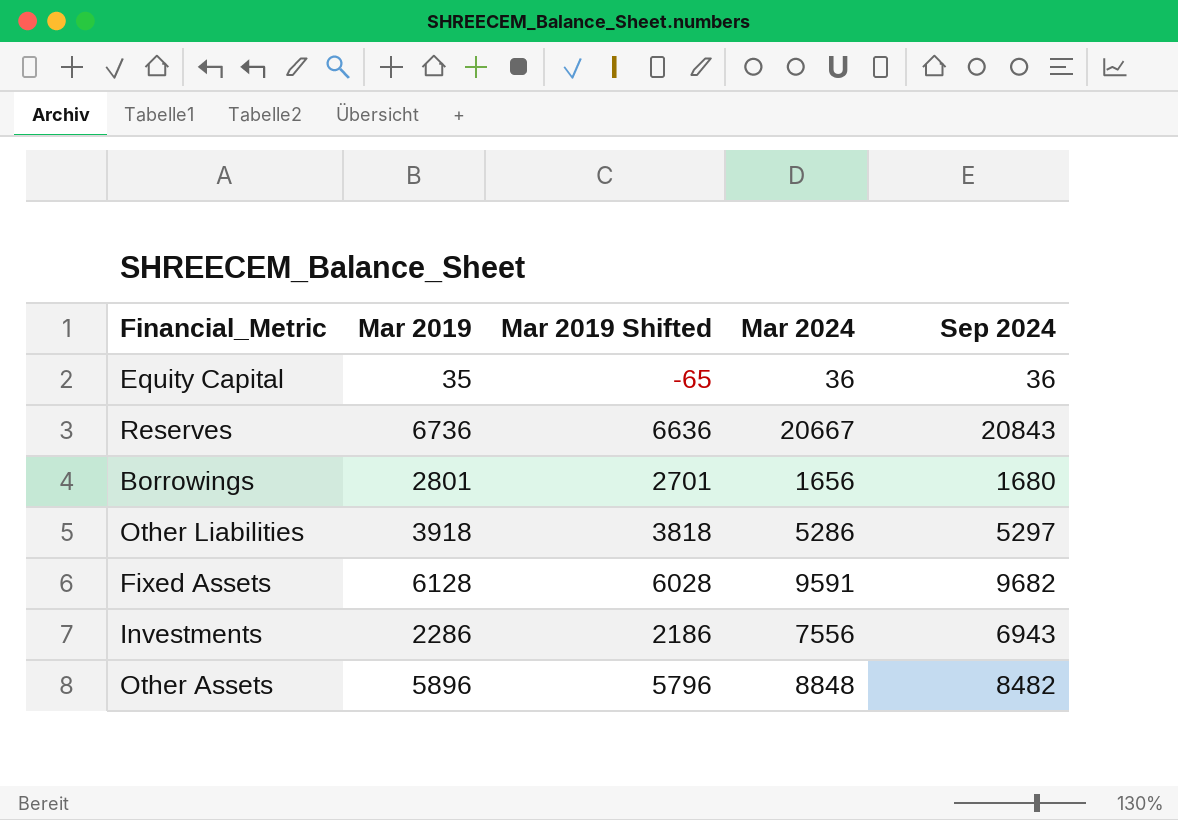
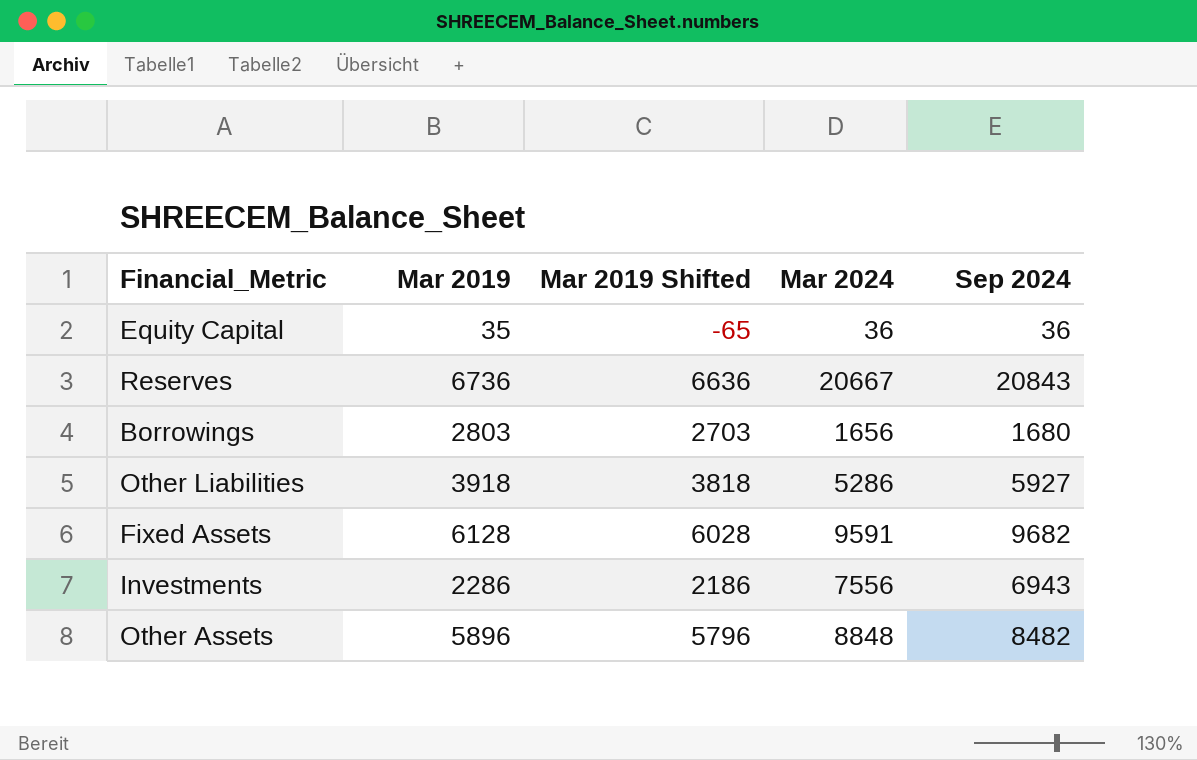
Borrowings | Mar 2019: 2801 -> 2803
Borrowings | Mar 2019 Shifted: 2701 -> 2703
Other Liabilities | Sep 2024: 5297 -> 5927

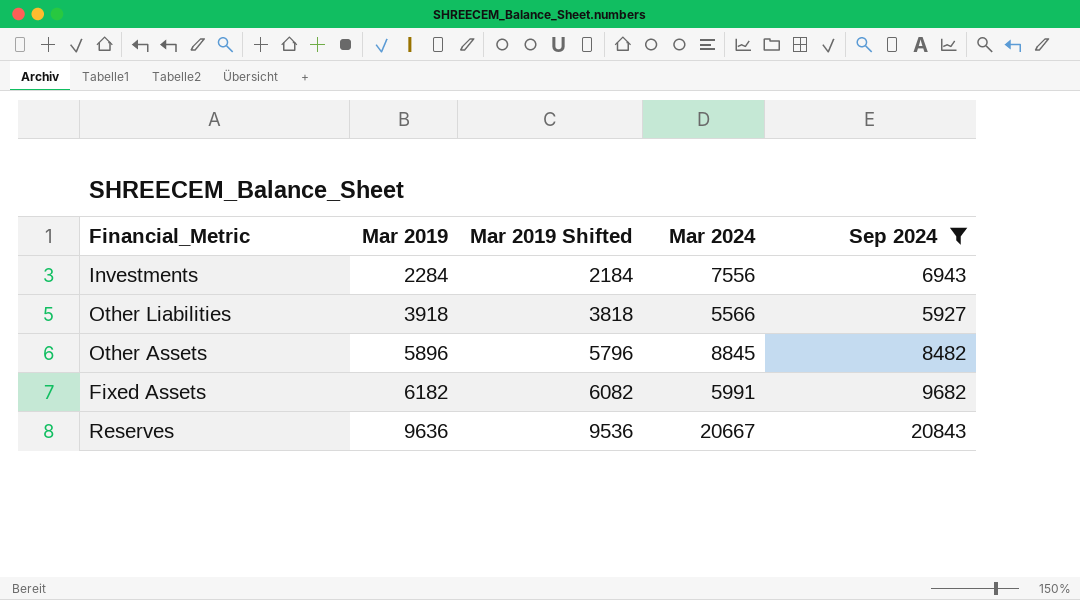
filter: none -> Sep 2024 >= 5927
row order: none -> Mar 2019 ascending
Investments | Mar 2019: 2286 -> 2284
Investments | Mar 2019 Shifted: 2186 -> 2184
Other Liabilities | Mar 2024: 5286 -> 5566
Other Assets | Mar 2024: 8848 -> 8845
Fixed Assets | Mar 2019: 6128 -> 6182
Fixed Assets | Mar 2019 Shifted: 6028 -> 6082
Fixed Assets | Mar 2024: 9591 -> 5991
Reserves | Mar 2019: 6736 -> 9636
Reserves | Mar 2019 Shifted: 6636 -> 9536

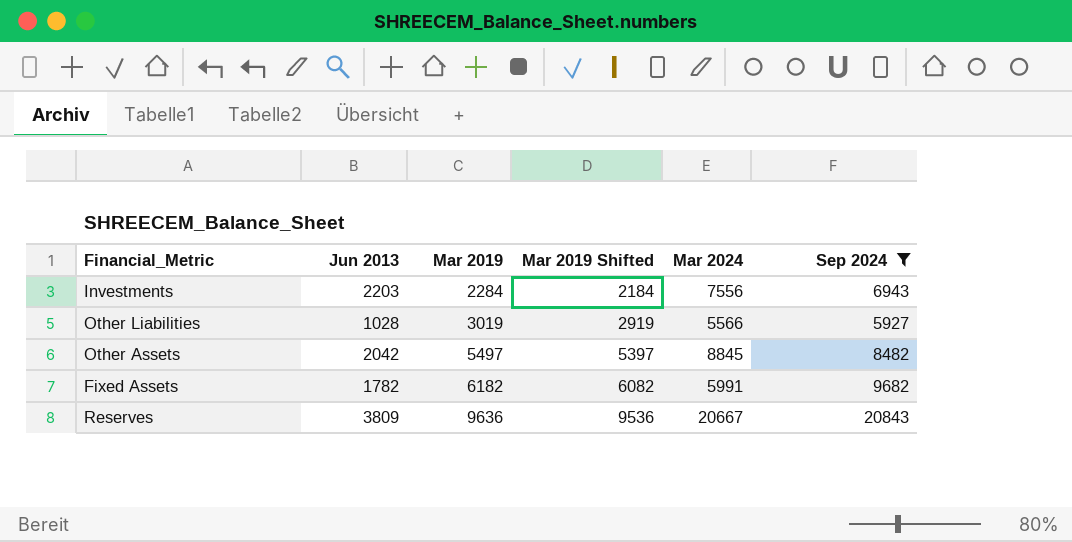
column Jun 2013 | position: none -> 2
Other Liabilities | Mar 2019: 3918 -> 3019
Other Liabilities | Mar 2019 Shifted: 3818 -> 2919
Other Assets | Mar 2019: 5896 -> 5497
Other Assets | Mar 2019 Shifted: 5796 -> 5397

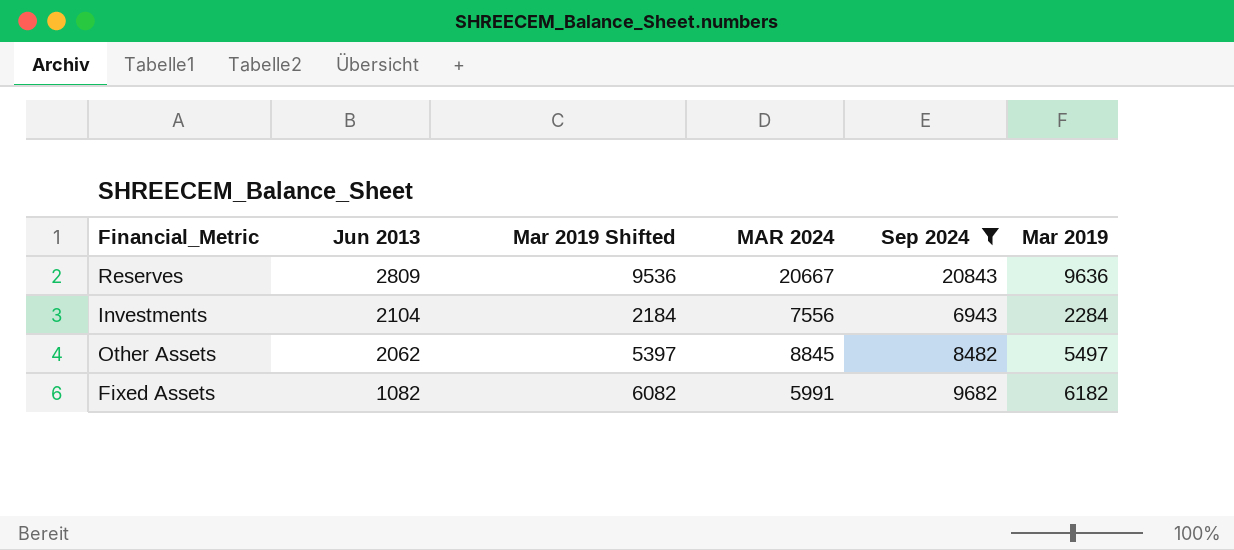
row order: Mar 2019 ascending -> Jun 2013 descending
column name: Mar 2024 -> MAR 2024
column Mar 2019 | position: 3 -> 6
row Other Liabilities: 1028 | 3019 | 2919 | 5566 | 5927 -> none
Reserves | Jun 2013: 3809 -> 2809
Investments | Jun 2013: 2203 -> 2104
Other Assets | Jun 2013: 2042 -> 2062
Fixed Assets | Jun 2013: 1782 -> 1082

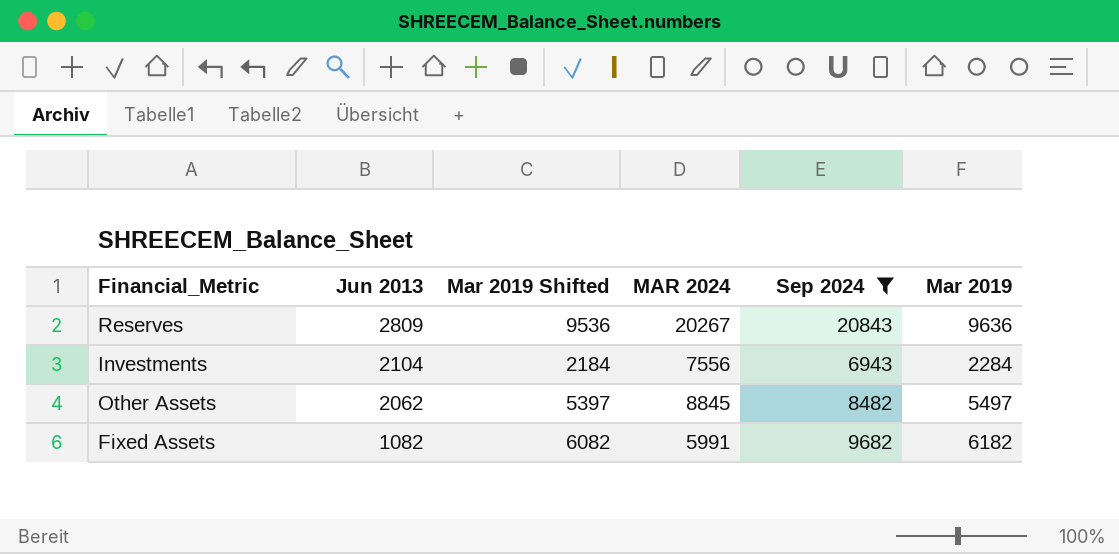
Reserves | MAR 2024: 20667 -> 20267

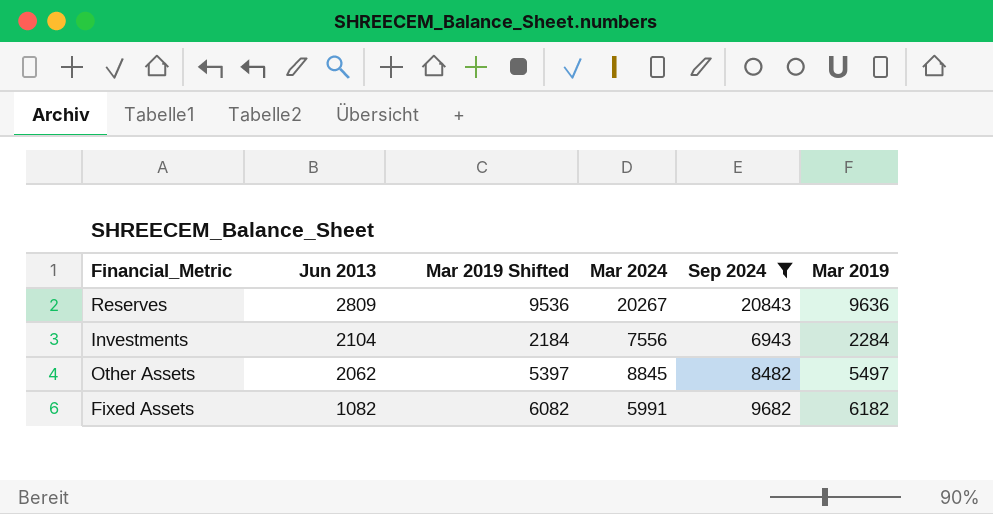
column name: MAR 2024 -> Mar 2024

